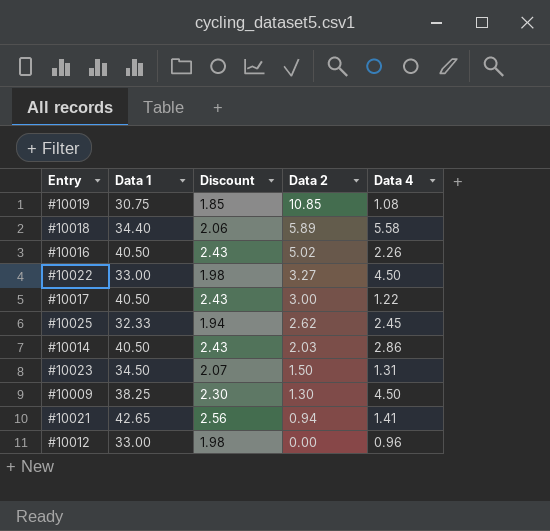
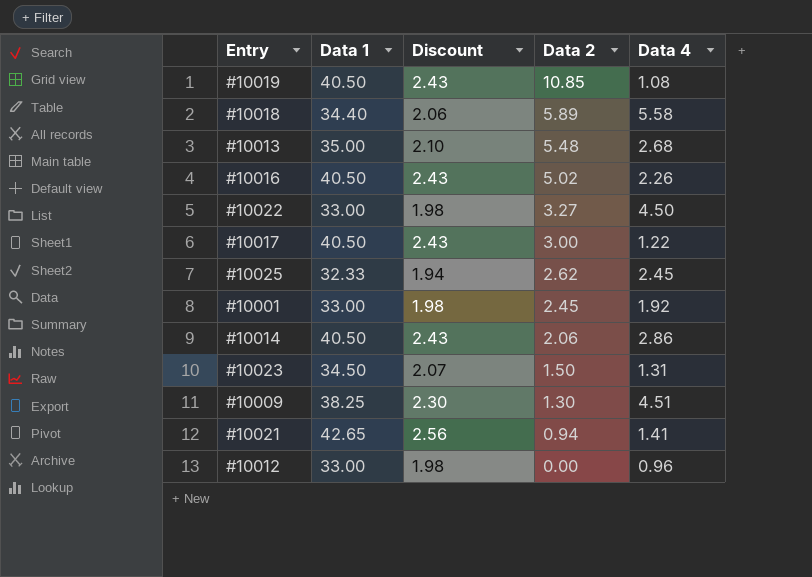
#10019 | Data 1: 30.75 -> 40.50
#10019 | Discount: 1.85 -> 2.43
row #10013: none -> 35.00 | 2.10 | 5.48 | 2.68
row #10001: none -> 33.00 | 1.98 | 2.45 | 1.92
#10014 | Data 2: 2.03 -> 2.06
#10009 | Data 4: 4.50 -> 4.51

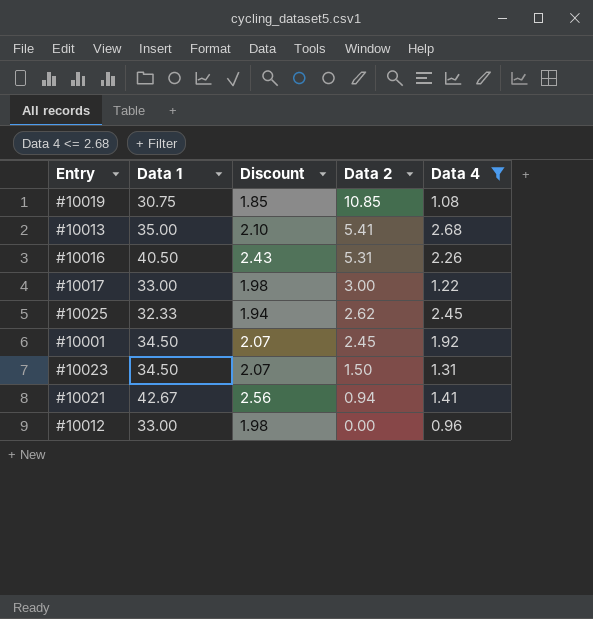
filter: none -> Data 4 <= 2.68
#10019 | Data 1: 40.50 -> 30.75
#10019 | Discount: 2.43 -> 1.85
#10013 | Data 2: 5.48 -> 5.41
#10016 | Data 2: 5.02 -> 5.31
#10017 | Data 1: 40.50 -> 33.00
#10017 | Discount: 2.43 -> 1.98
#10001 | Data 1: 33.00 -> 34.50
#10001 | Discount: 1.98 -> 2.07
#10021 | Data 1: 42.65 -> 42.67

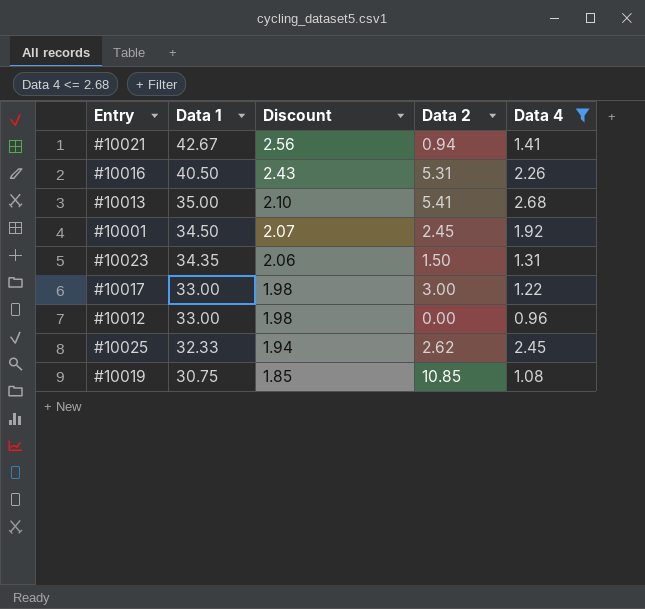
row order: Data 2 descending -> Data 1 descending
#10023 | Data 1: 34.50 -> 34.35
#10023 | Discount: 2.07 -> 2.06

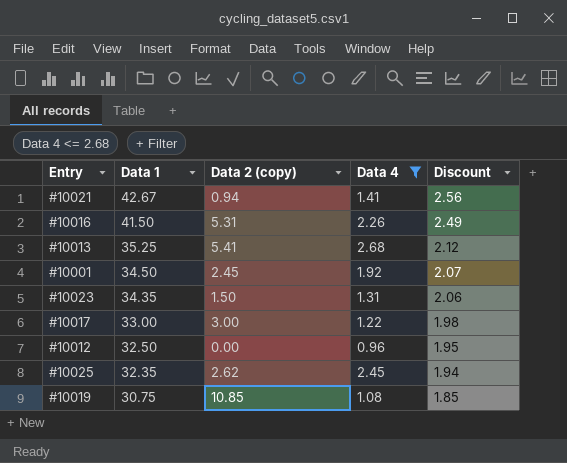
column name: Data 2 -> Data 2 (copy)
column Discount | position: 3 -> 5
#10016 | Data 1: 40.50 -> 41.50
#10016 | Discount: 2.43 -> 2.49
#10013 | Data 1: 35.00 -> 35.25
#10013 | Discount: 2.10 -> 2.12
#10012 | Data 1: 33.00 -> 32.50
#10012 | Discount: 1.98 -> 1.95
#10025 | Data 1: 32.33 -> 32.35

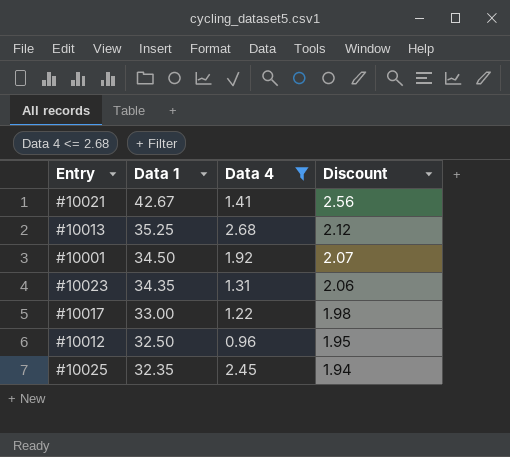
column Data 2 (copy) | position: 3 -> none
row #10016: 41.50 | 5.31 | 2.26 | 2.49 -> none
row #10019: 30.75 | 10.85 | 1.08 | 1.85 -> none

